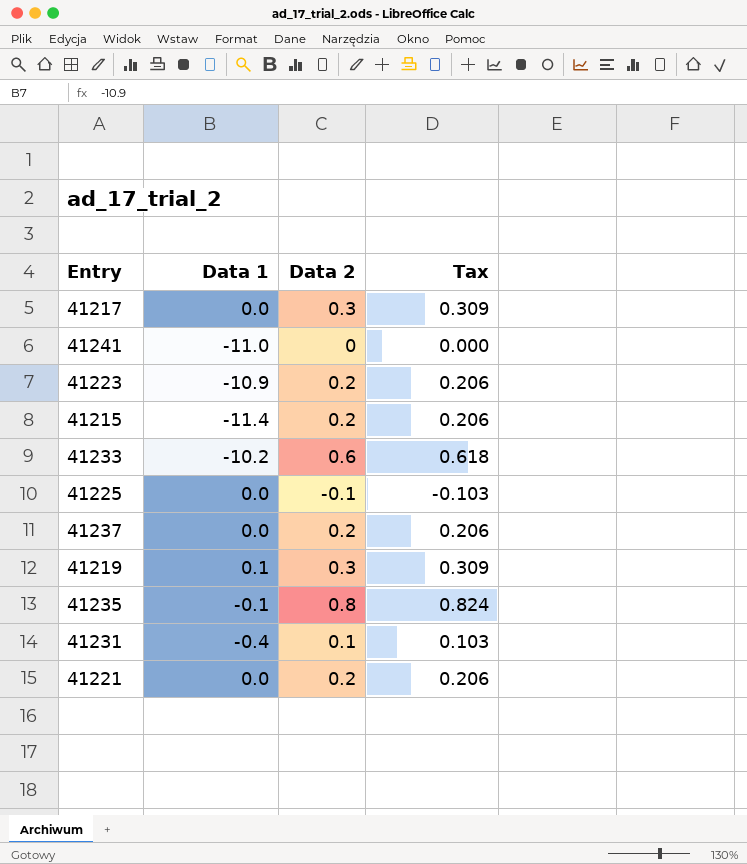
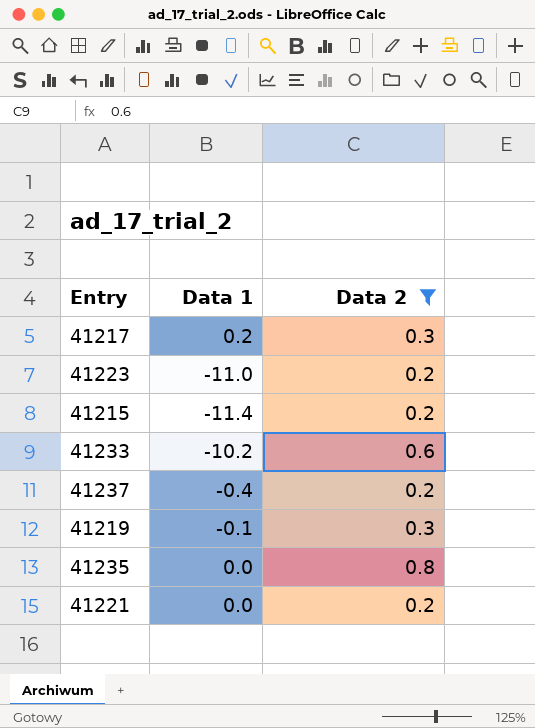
filter: none -> Data 2 >= 0.2
column Tax | formula: [Data 2] * 1.03 -> none
41217 | Data 1: 0.0 -> 0.2
41223 | Data 1: -10.9 -> -11.0
41237 | Data 1: 0.0 -> -0.4
41219 | Data 1: 0.1 -> -0.1
41235 | Data 1: -0.1 -> 0.0

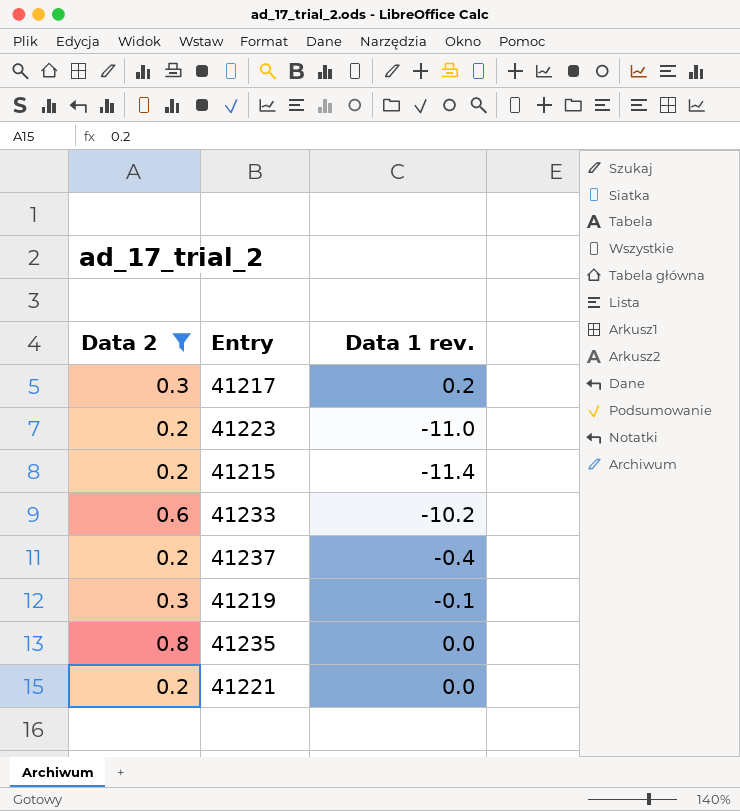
column Data 2 | position: 3 -> 1
column name: Data 1 -> Data 1 rev.

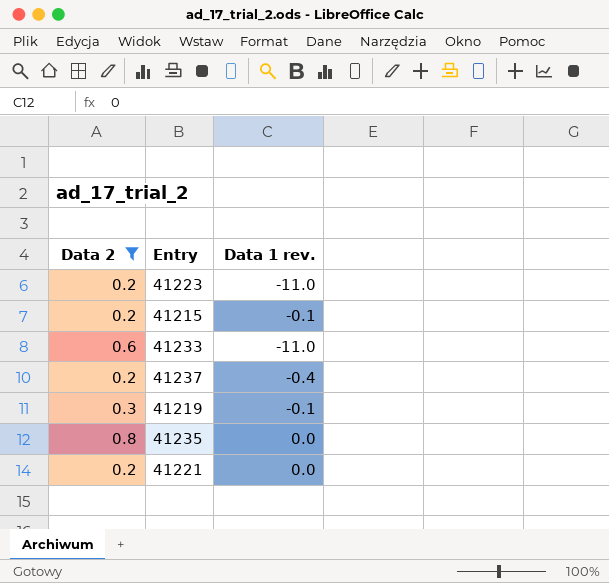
row 41217: 0.3 | 0.2 -> none
41215 | Data 1 rev.: -11.4 -> -0.1
41233 | Data 1 rev.: -10.2 -> -11.0

